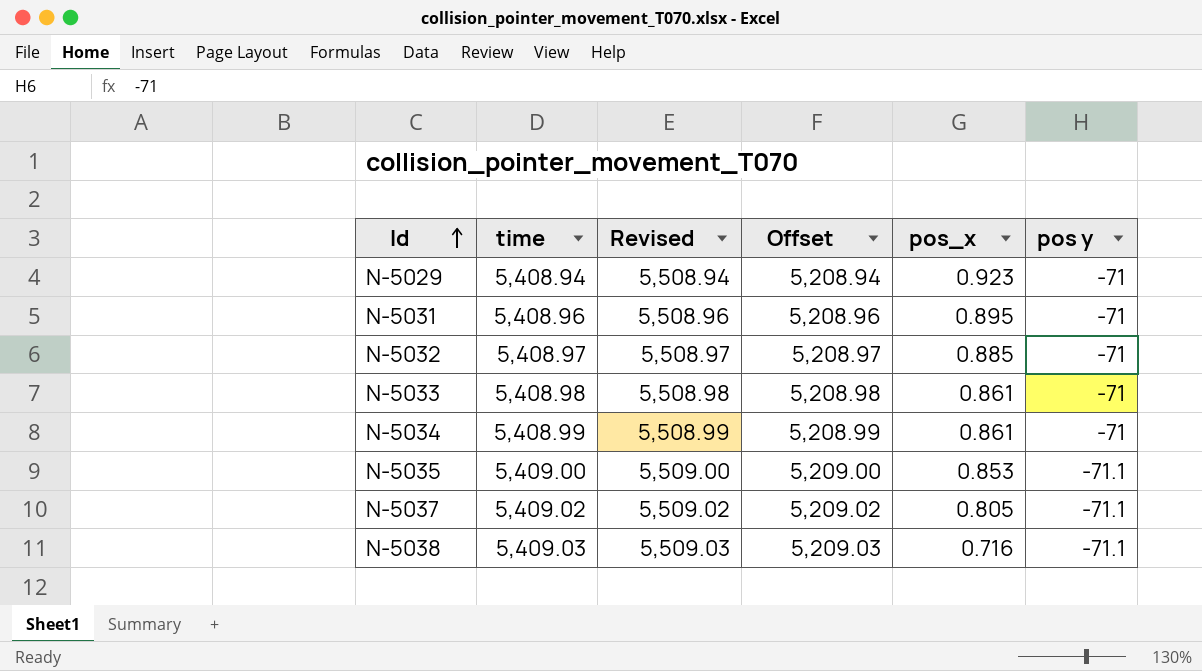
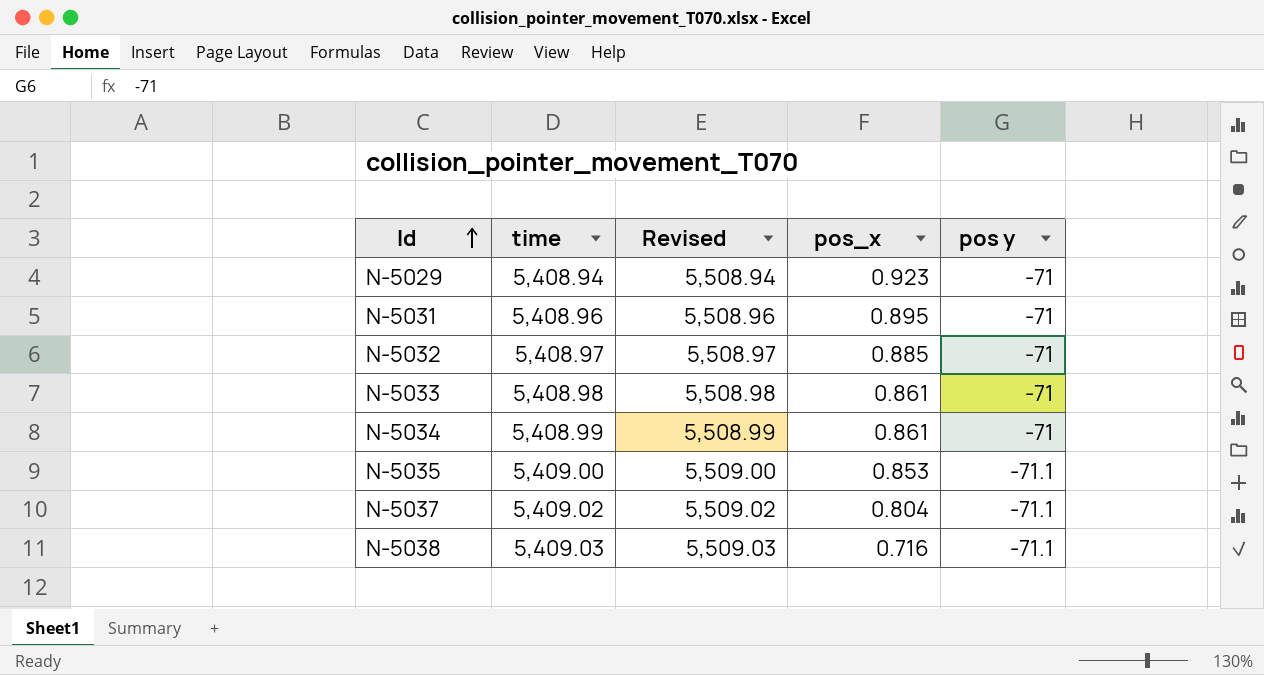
column Offset | formula: [time] - 200 -> none
N-5037 | pos_x: 0.805 -> 0.804

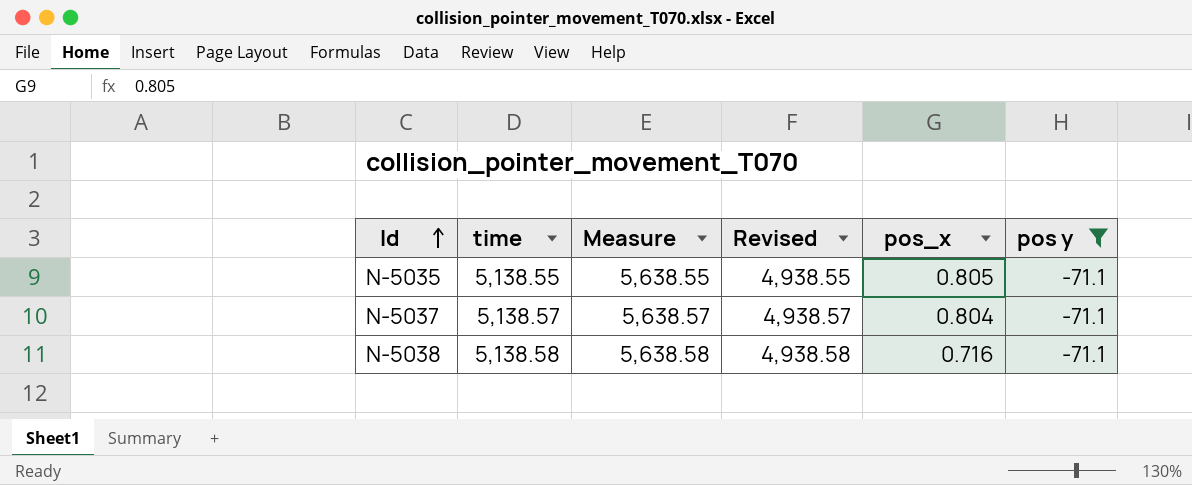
filter: none -> pos y = -71.1
column Measure | formula: none -> [time] + 500
column Revised | formula: [time] + 100 -> [time] - 200
N-5035 | time: 5,409.00 -> 5,138.55
N-5035 | pos_x: 0.853 -> 0.805
N-5037 | time: 5,409.02 -> 5,138.57
N-5038 | time: 5,409.03 -> 5,138.58

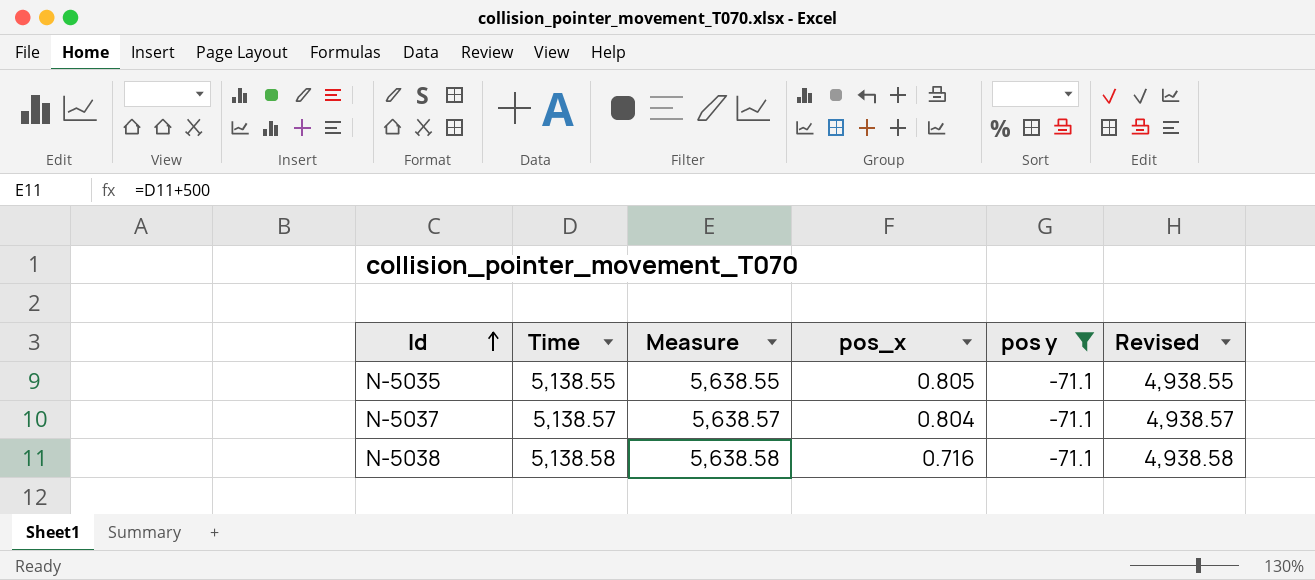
column name: time -> Time
column Revised | position: 4 -> 6

